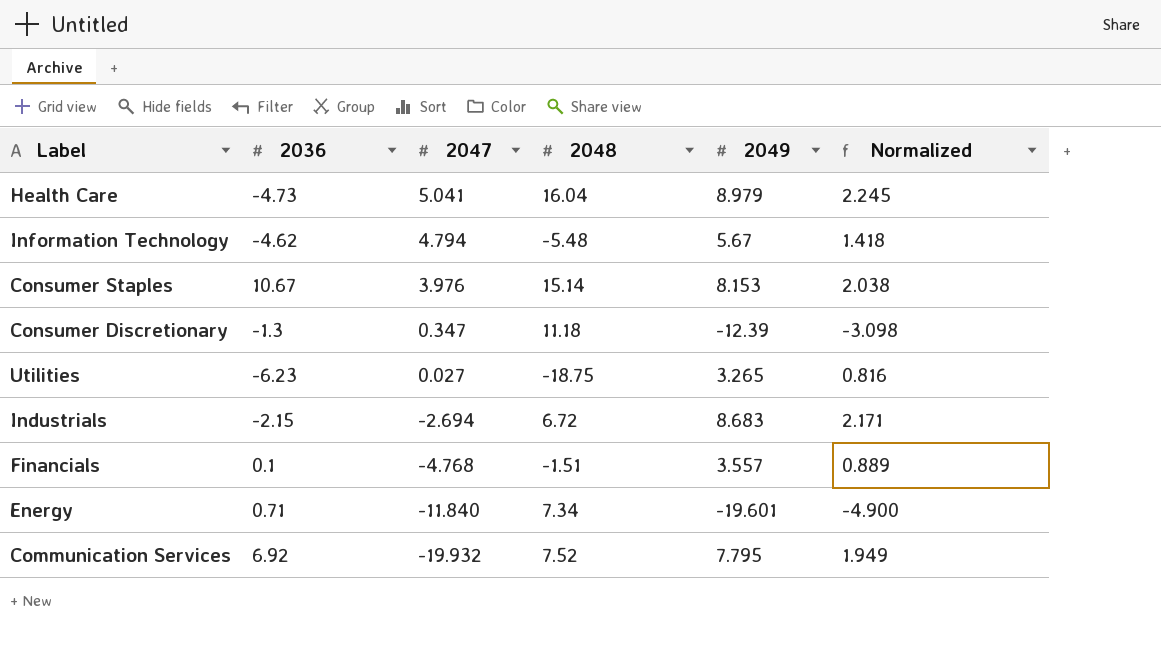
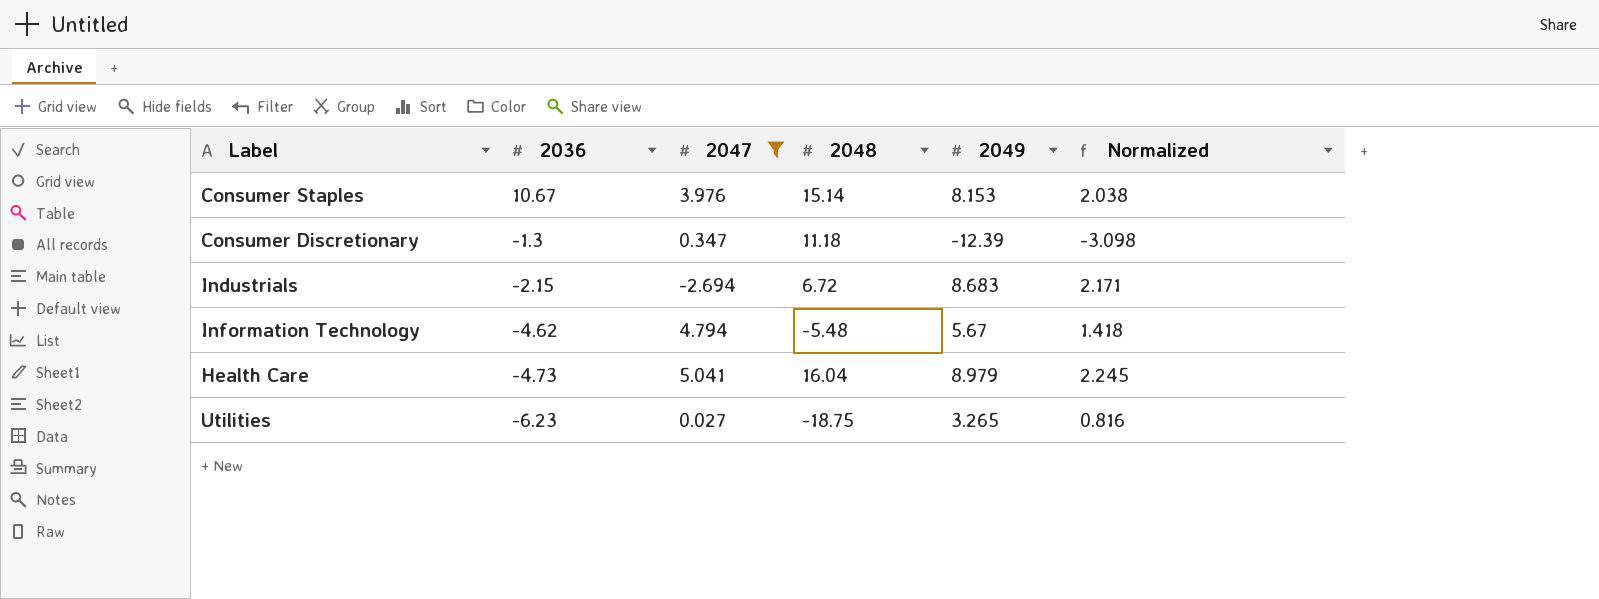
filter: none -> 2047 >= -2.694
row order: 2047 descending -> 2036 descending

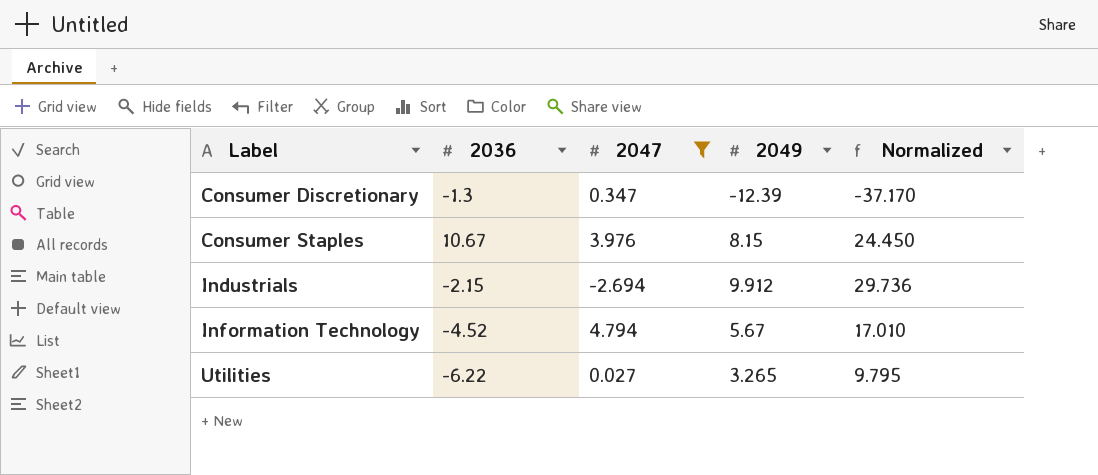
row order: 2036 descending -> Label ascending
column 2048 | position: 4 -> none
column Normalized | formula: [2049] * 0.25 -> [2049] * 3
row Health Care: -4.73 | 5.041 | 16.04 | 8.979 | 2.245 -> none
Consumer Staples | 2049: 8.153 -> 8.15
Industrials | 2049: 8.683 -> 9.912
Information Technology | 2036: -4.62 -> -4.52
Utilities | 2036: -6.23 -> -6.22

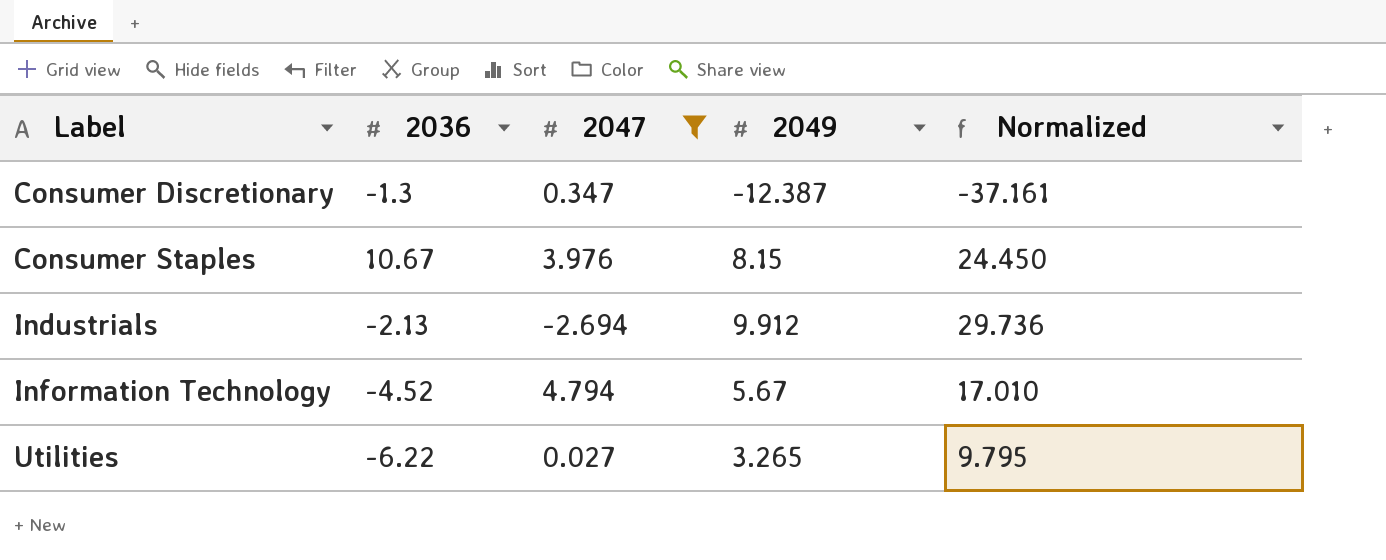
Consumer Discretionary | 2049: -12.39 -> -12.387
Consumer Discretionary | Normalized: -37.170 -> -37.161
Industrials | 2036: -2.15 -> -2.13

